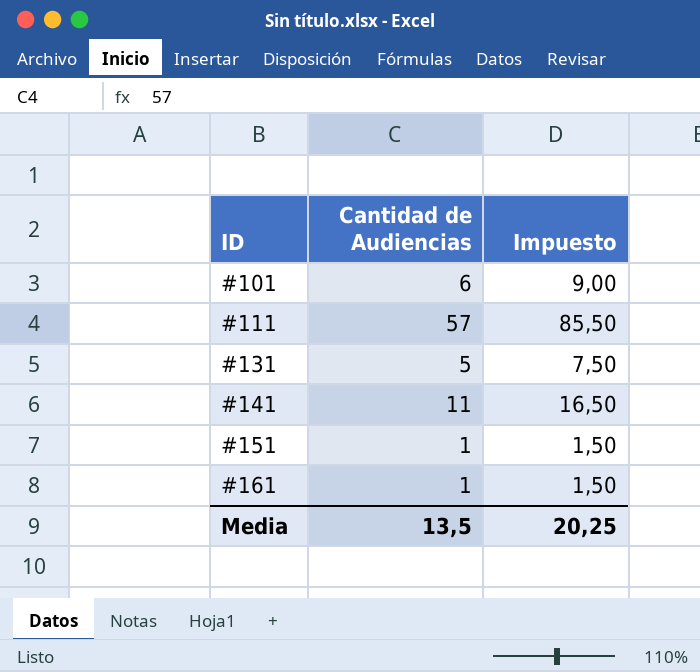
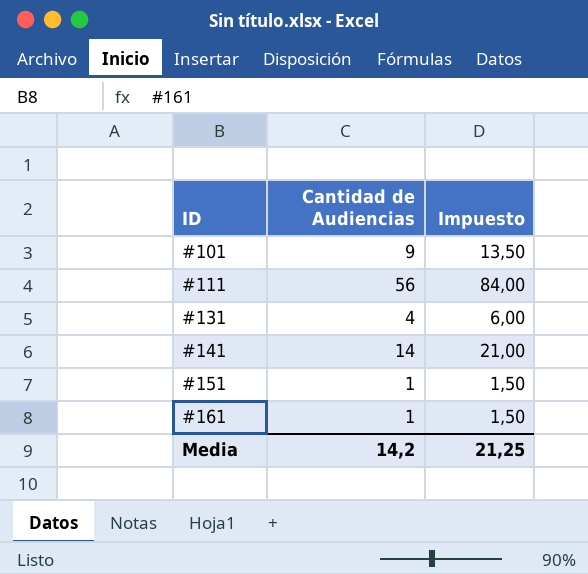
#101 | Cantidad de Audiencias: 6 -> 9
#101 | Impuesto: 9,00 -> 13,50
#111 | Cantidad de Audiencias: 57 -> 56
#111 | Impuesto: 85,50 -> 84,00
#131 | Cantidad de Audiencias: 5 -> 4
#131 | Impuesto: 7,50 -> 6,00
#141 | Cantidad de Audiencias: 11 -> 14
#141 | Impuesto: 16,50 -> 21,00
Media | Cantidad de Audiencias: 13,5 -> 14,2
Media | Impuesto: 20,25 -> 21,25

